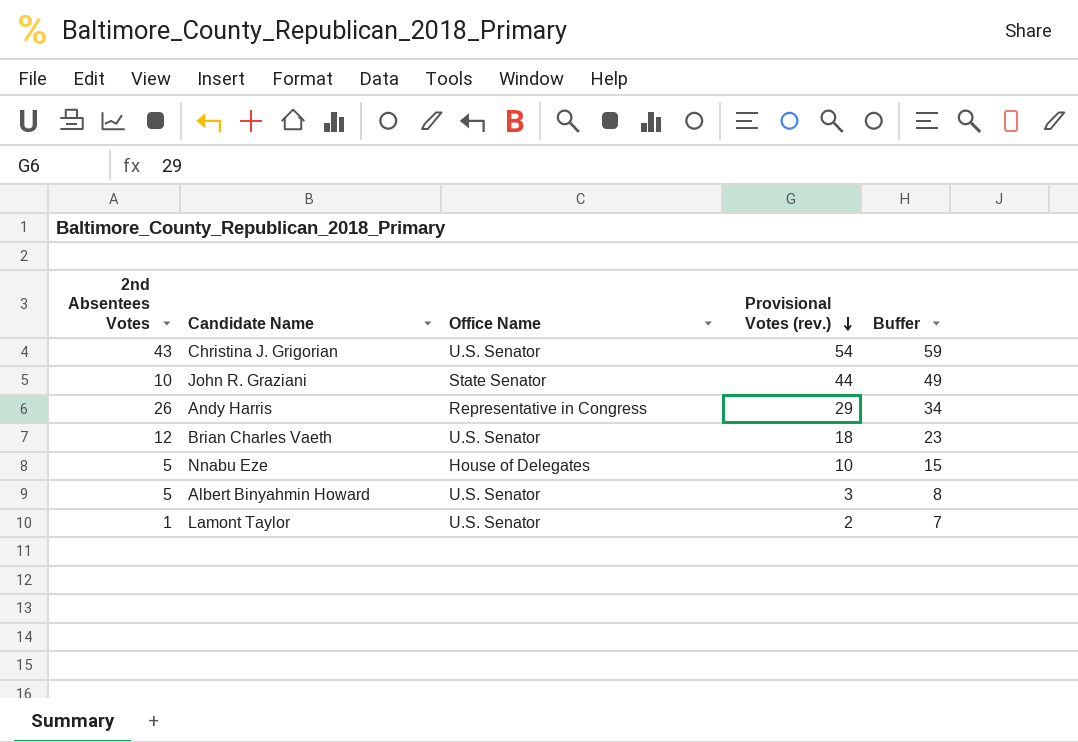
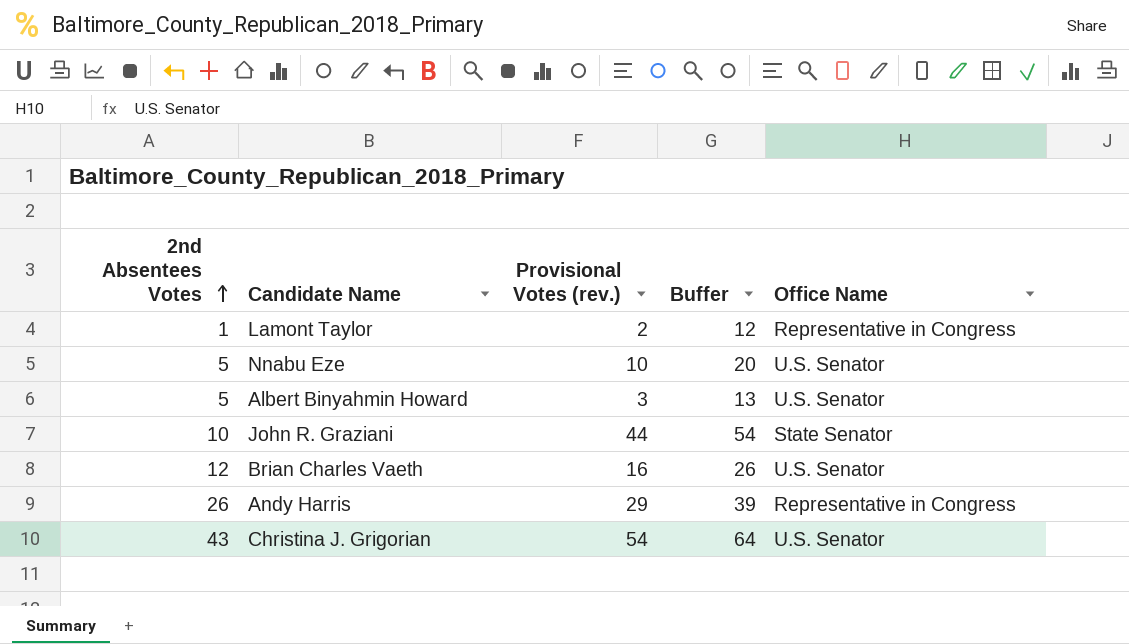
row order: Provisional Votes (rev.) descending -> 2nd Absentees Votes ascending
column Buffer | formula: [Provisional Votes (rev.)] + 5 -> [Provisional Votes (rev.)] + 10
column Office Name | position: 3 -> 5
Lamont Taylor | Office Name: U.S. Senator -> Representative in Congress
Nnabu Eze | Office Name: House of Delegates -> U.S. Senator
Brian Charles Vaeth | Provisional Votes (rev.): 18 -> 16

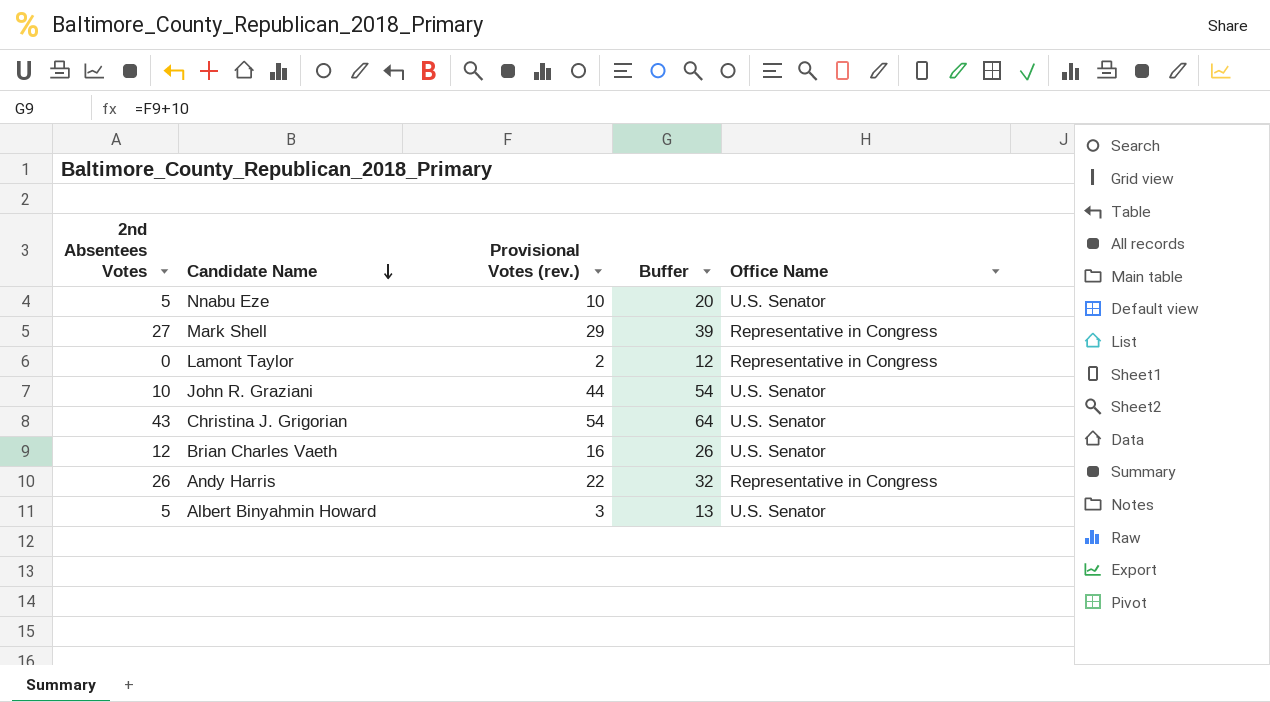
row order: 2nd Absentees Votes ascending -> Candidate Name descending
row Mark Shell: none -> 27 | 29 | 39 | Representative in Congress
Lamont Taylor | 2nd Absentees Votes: 1 -> 0
John R. Graziani | Office Name: State Senator -> U.S. Senator
Andy Harris | Provisional Votes (rev.): 29 -> 22
Andy Harris | Buffer: 39 -> 32

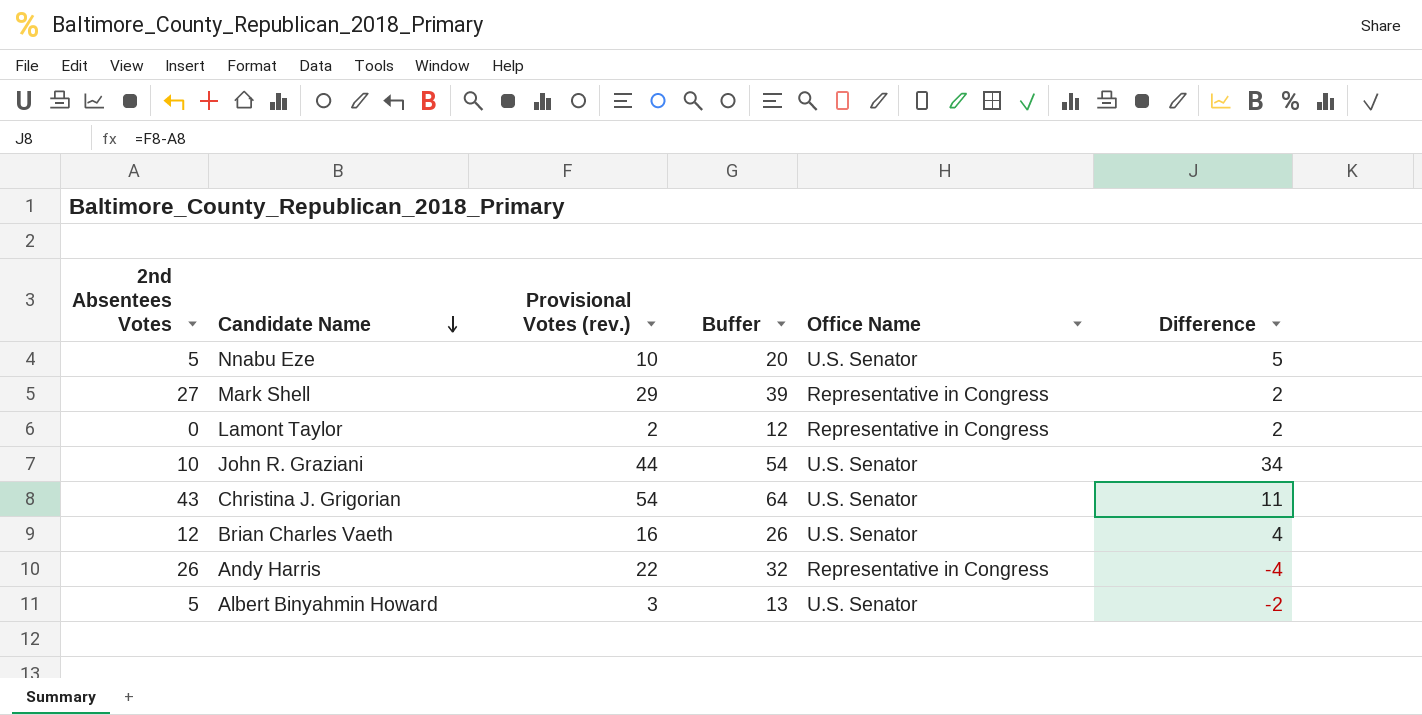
column Difference | formula: none -> [Provisional Votes (rev.)] - [2nd Absentees Votes]

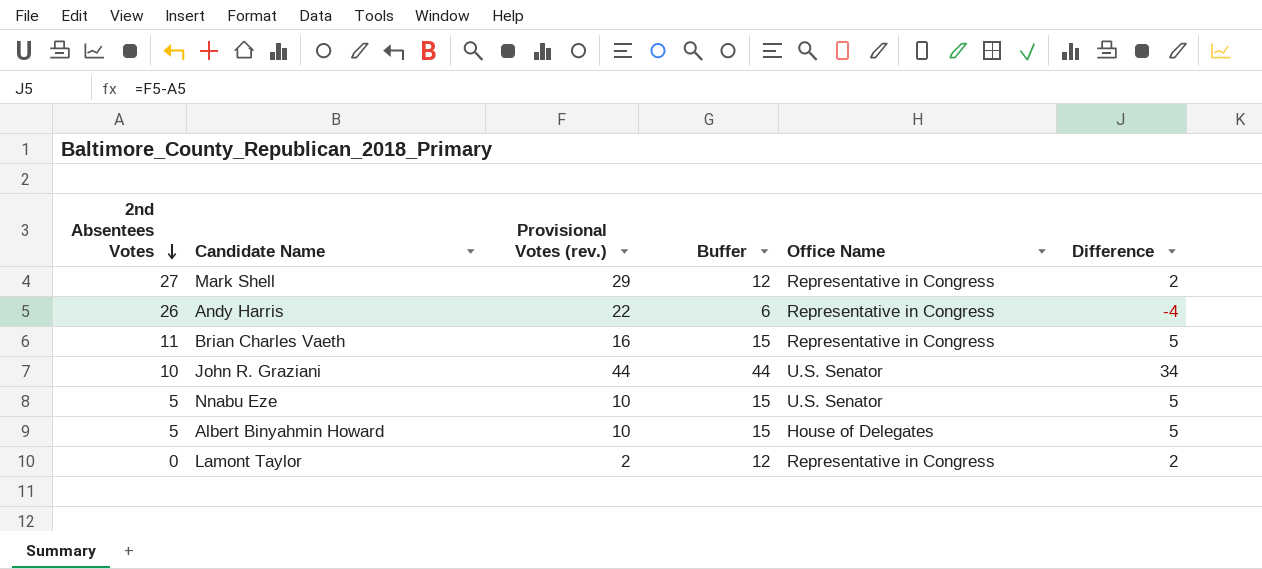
row order: Candidate Name descending -> 2nd Absentees Votes descending
column Buffer | formula: [Provisional Votes (rev.)] + 10 -> [Difference] + 10
row Christina J. Grigorian: 43 | 54 | 64 | U.S. Senator | 11 -> none
Brian Charles Vaeth | 2nd Absentees Votes: 12 -> 11
Brian Charles Vaeth | Office Name: U.S. Senator -> Representative in Congress
Brian Charles Vaeth | Difference: 4 -> 5
Albert Binyahmin Howard | Provisional Votes (rev.): 3 -> 10
Albert Binyahmin Howard | Office Name: U.S. Senator -> House of Delegates
Albert Binyahmin Howard | Difference: -2 -> 5

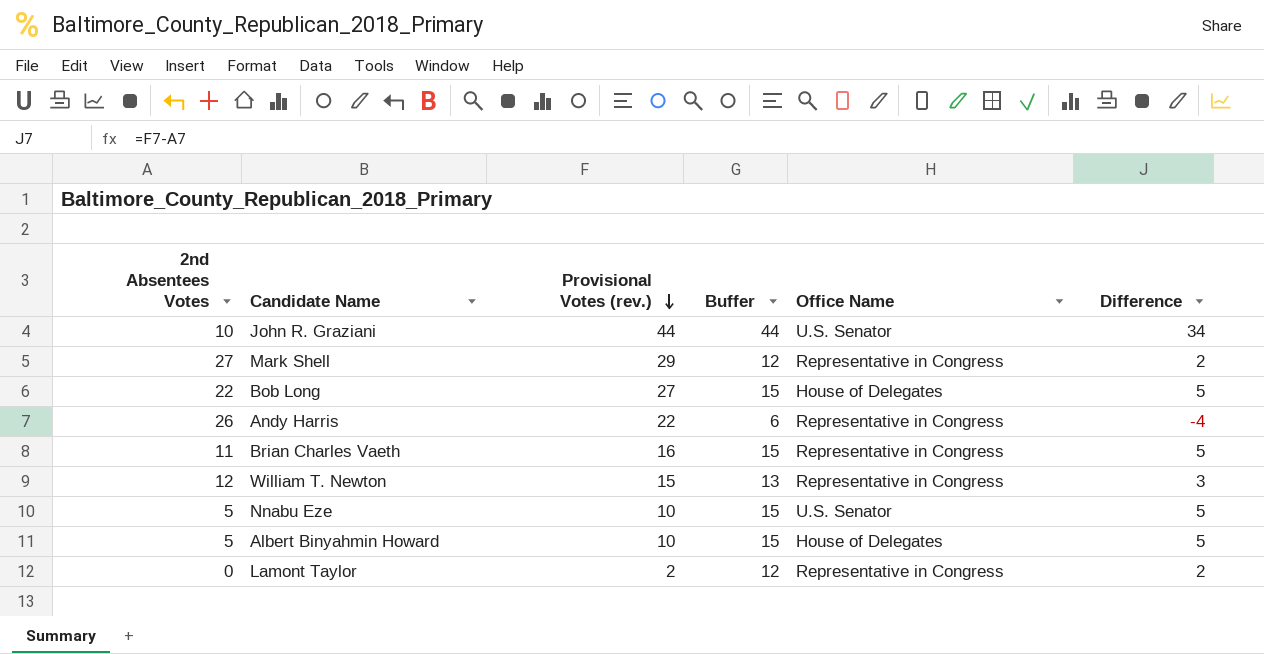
row order: 2nd Absentees Votes descending -> Provisional Votes (rev.) descending
row Bob Long: none -> 22 | 27 | 15 | House of Delegates | 5
row William T. Newton: none -> 12 | 15 | 13 | Representative in Congress | 3

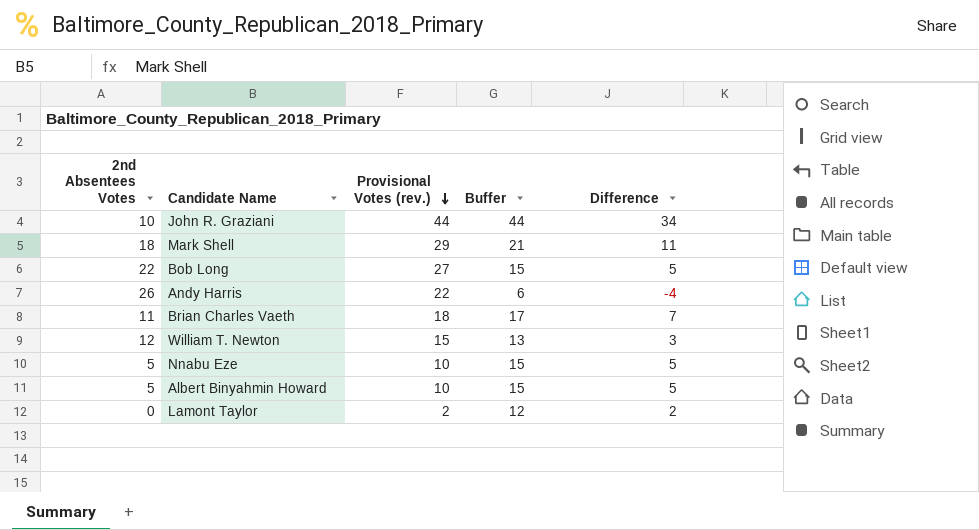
column Office Name | position: 5 -> none
Mark Shell | 2nd Absentees Votes: 27 -> 18
Mark Shell | Buffer: 12 -> 21
Mark Shell | Difference: 2 -> 11
Brian Charles Vaeth | Provisional Votes (rev.): 16 -> 18
Brian Charles Vaeth | Buffer: 15 -> 17
Brian Charles Vaeth | Difference: 5 -> 7

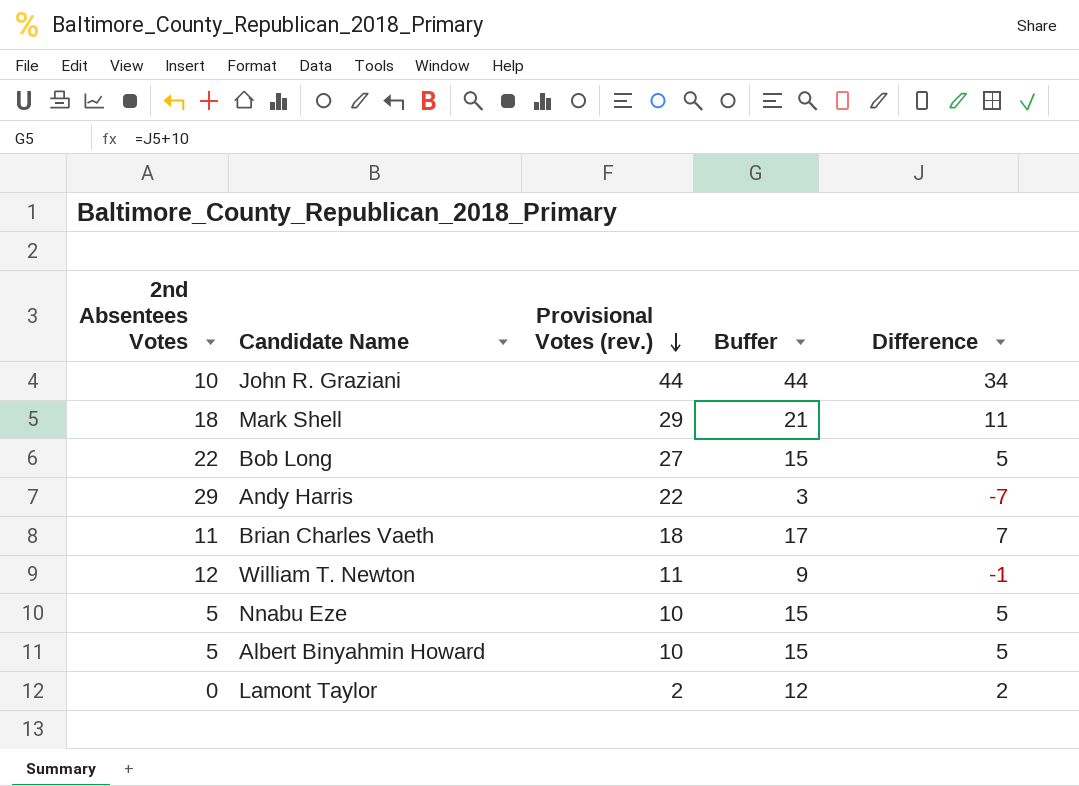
Andy Harris | 2nd Absentees Votes: 26 -> 29
Andy Harris | Buffer: 6 -> 3
Andy Harris | Difference: -4 -> -7
William T. Newton | Provisional Votes (rev.): 15 -> 11
William T. Newton | Buffer: 13 -> 9
William T. Newton | Difference: 3 -> -1

